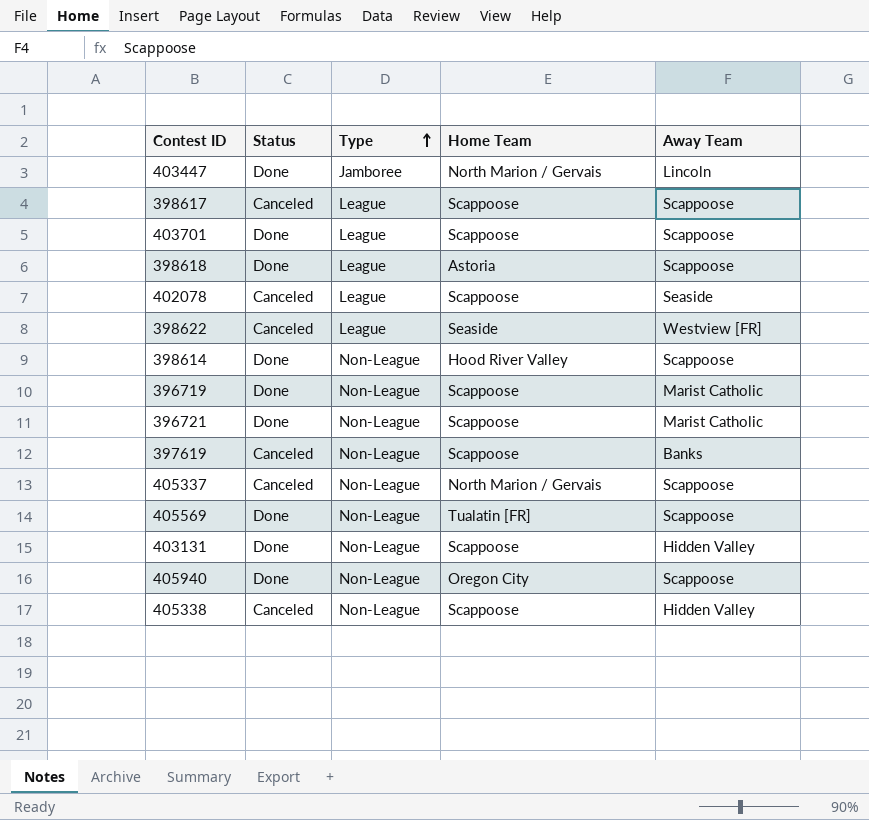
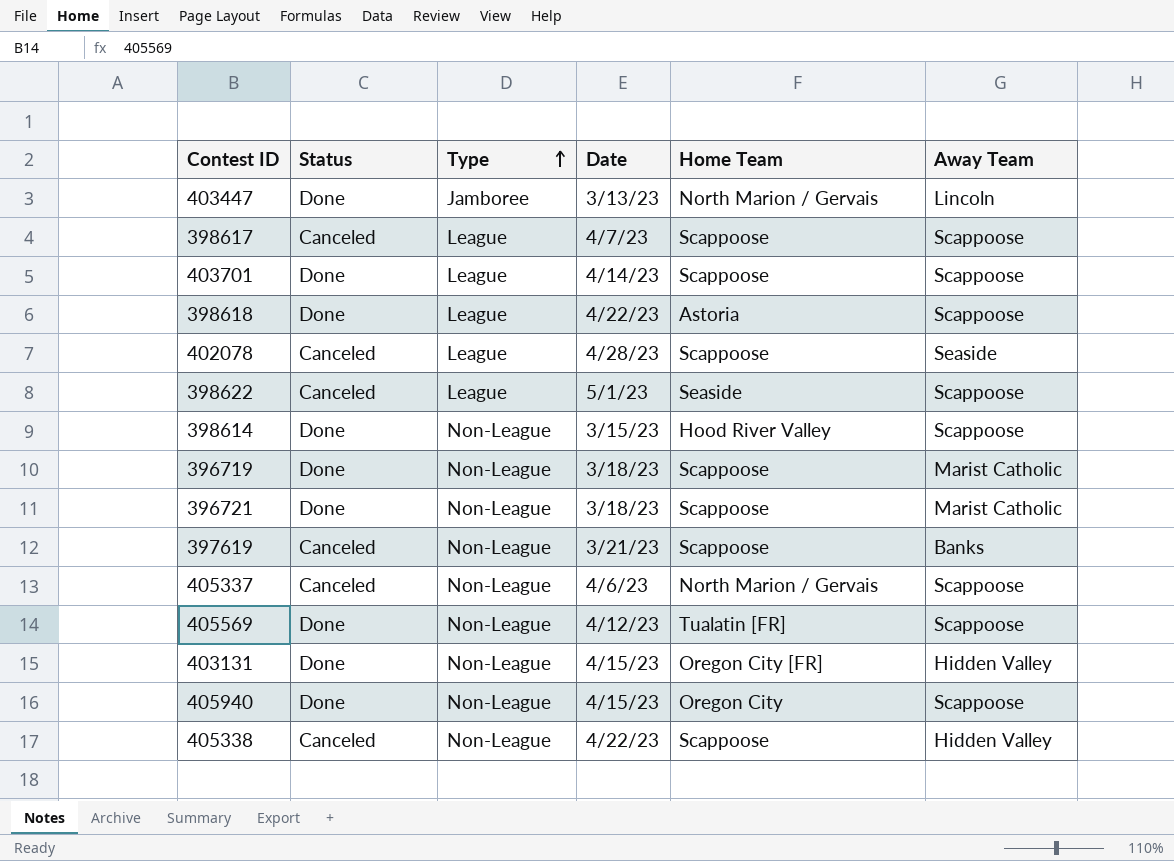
column Date | position: none -> 4
398622 | Away Team: Westview [FR] -> Scappoose
403131 | Home Team: Scappoose -> Oregon City [FR]

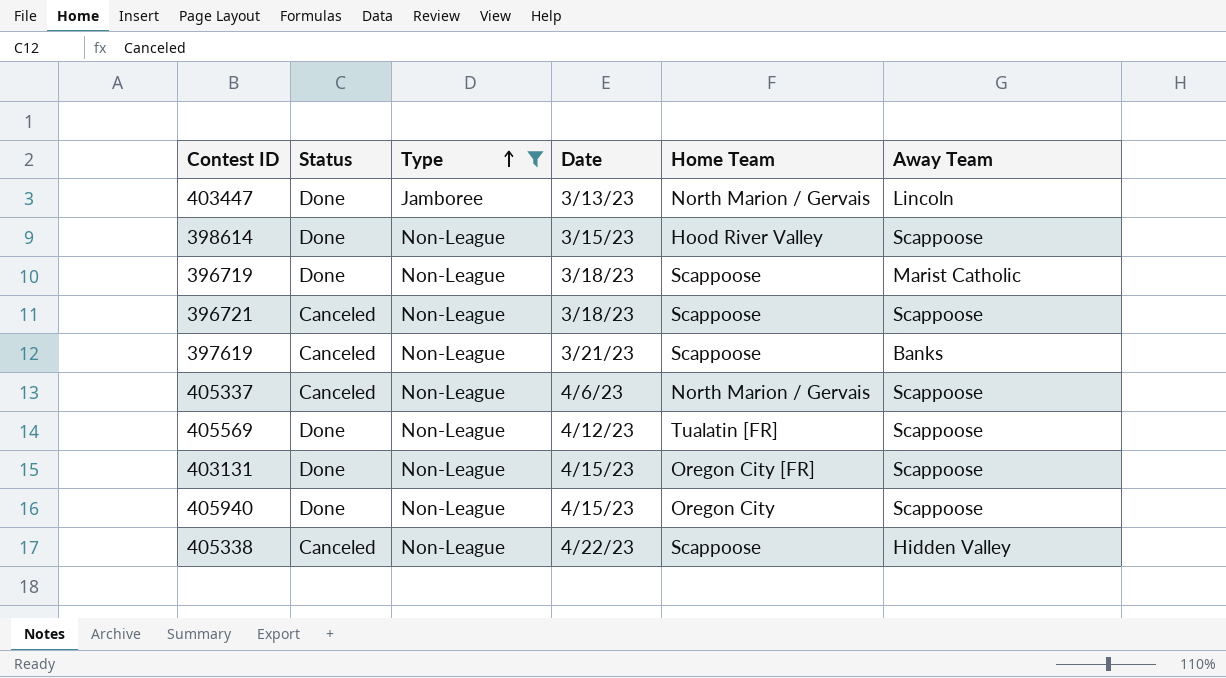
filter: none -> Type != League
396721 | Status: Done -> Canceled
396721 | Away Team: Marist Catholic -> Scappoose
403131 | Away Team: Hidden Valley -> Scappoose

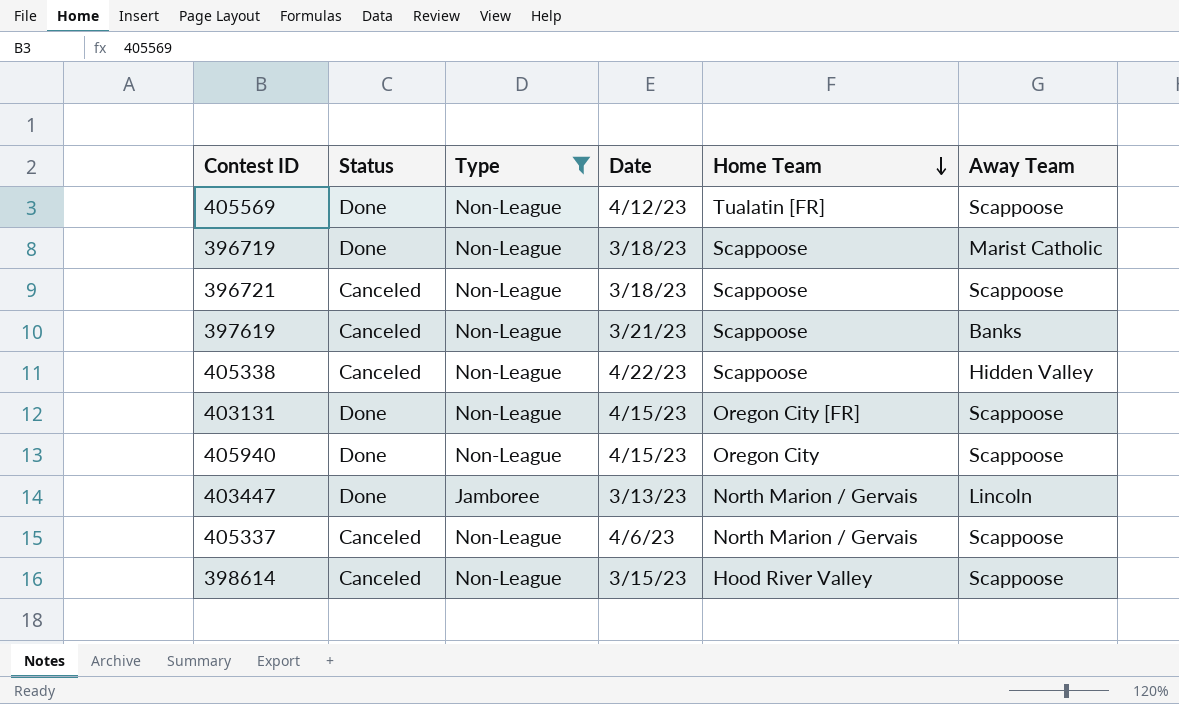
row order: Type ascending -> Home Team descending
398614 | Status: Done -> Canceled

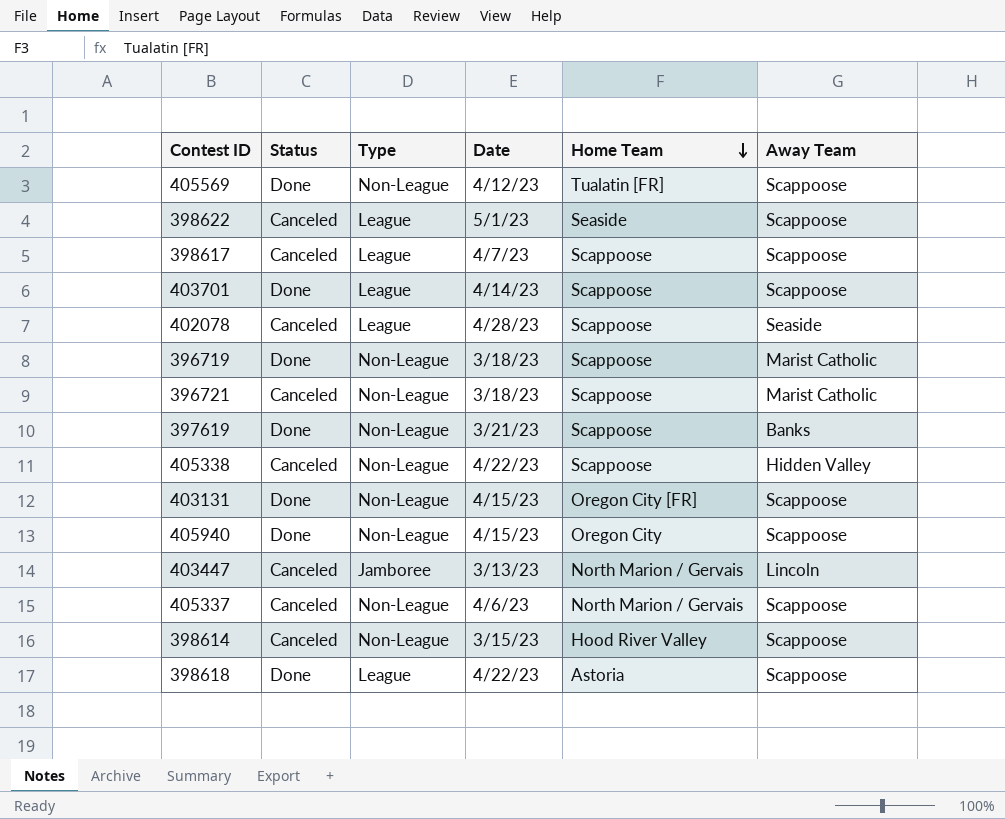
filter: Type != League -> none
396721 | Away Team: Scappoose -> Marist Catholic
397619 | Status: Canceled -> Done
403447 | Status: Done -> Canceled

